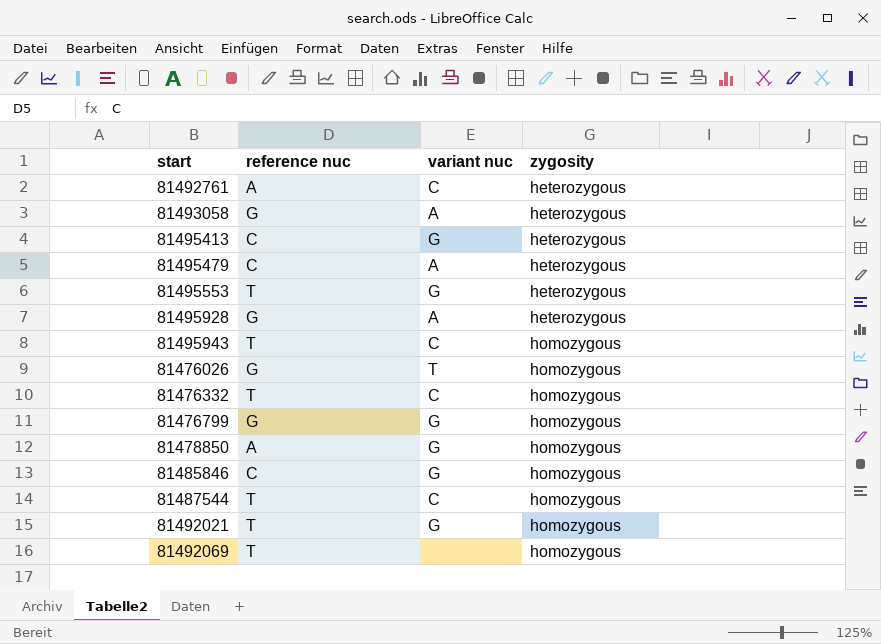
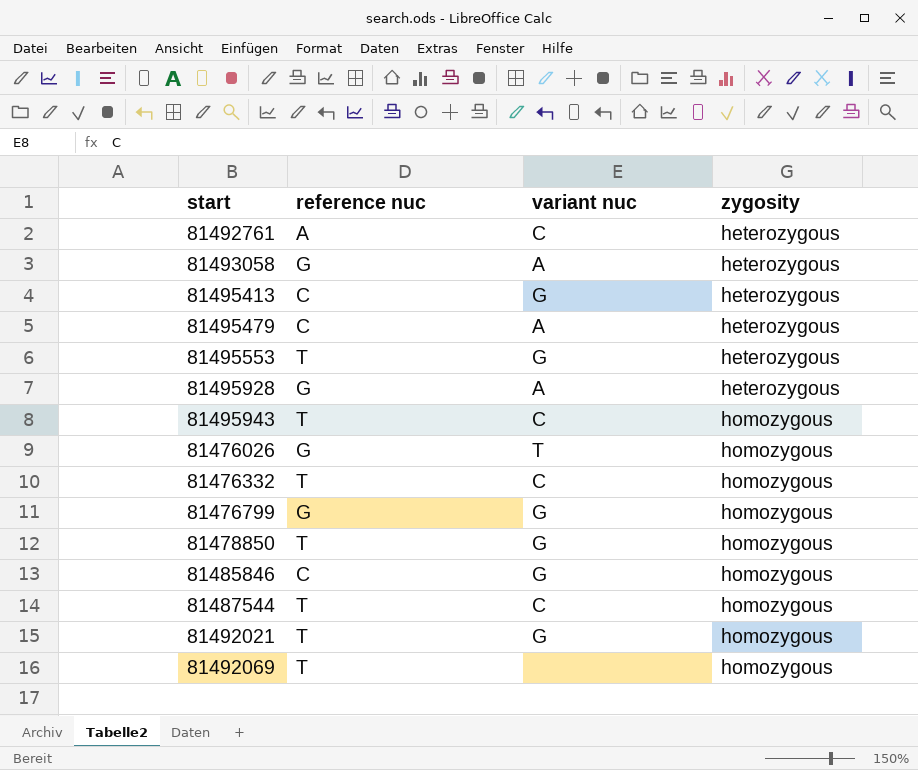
81478850 | reference nuc: A -> T

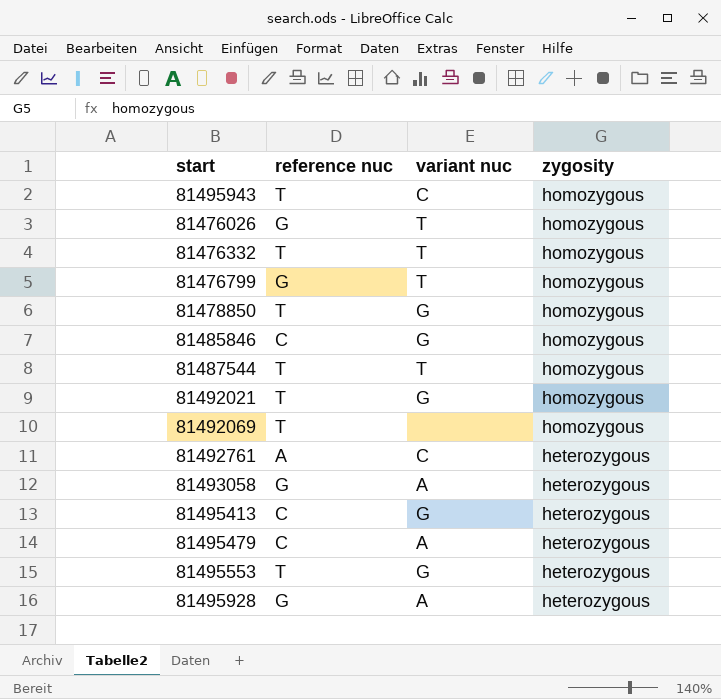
row order: zygosity ascending -> zygosity descending
81476332 | variant nuc: C -> T
81476799 | variant nuc: G -> T
81487544 | variant nuc: C -> T

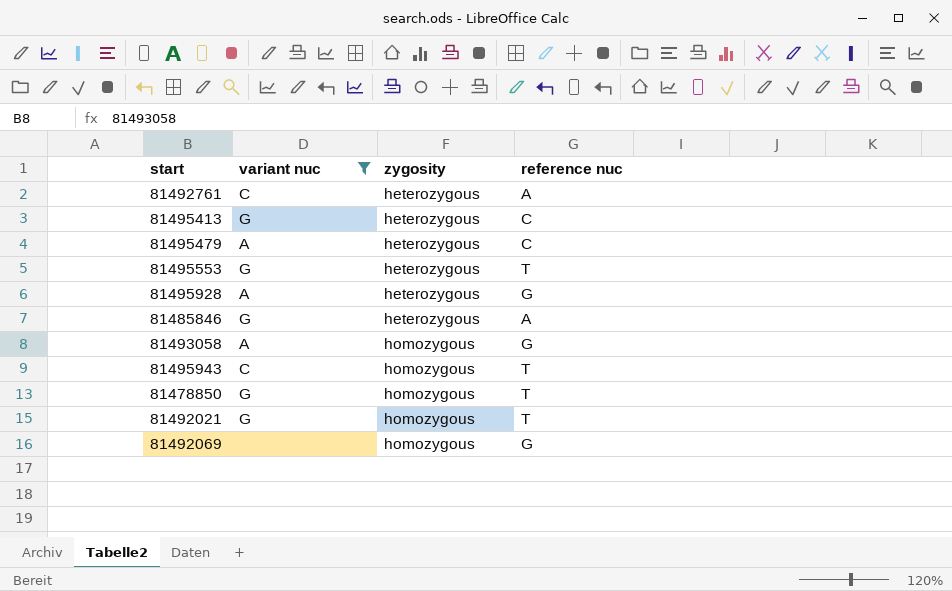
filter: none -> variant nuc != T
row order: zygosity descending -> zygosity ascending
column reference nuc | position: 2 -> 4
81485846 | zygosity: homozygous -> heterozygous
81485846 | reference nuc: C -> A
81493058 | zygosity: heterozygous -> homozygous
81492069 | reference nuc: T -> G

